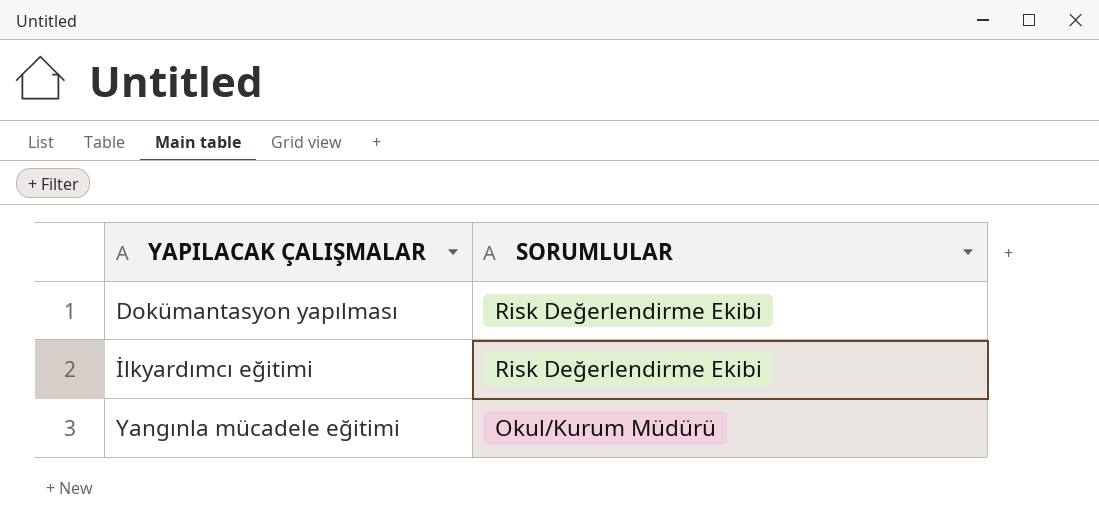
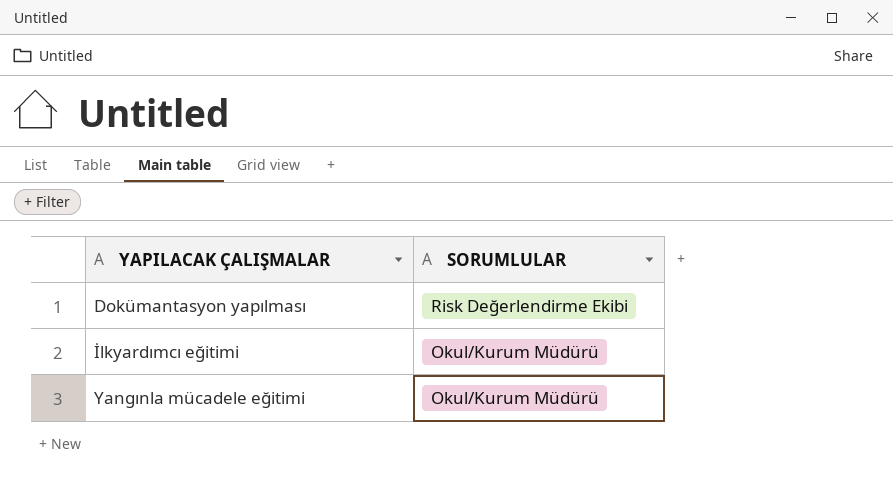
İlkyardımcı eğitimi | SORUMLULAR: Risk Değerlendirme Ekibi -> Okul/Kurum Müdürü

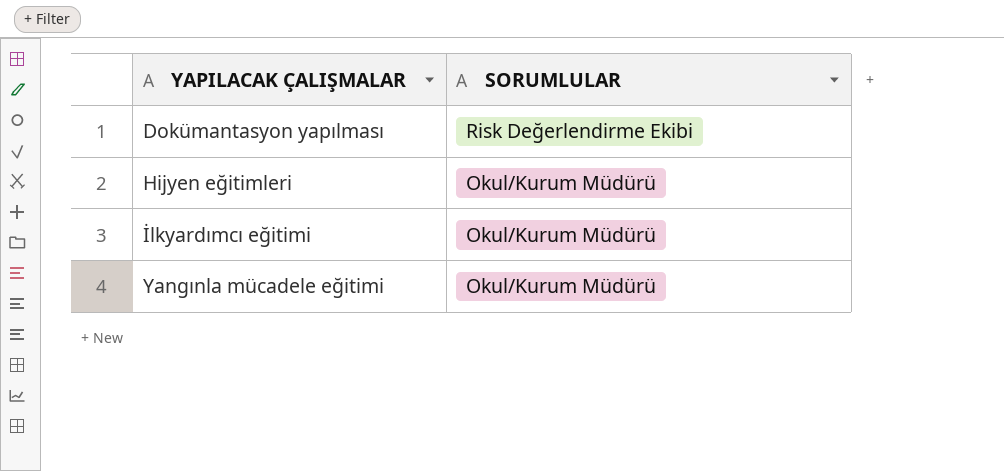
row Hijyen eğitimleri: none -> Okul/Kurum Müdürü

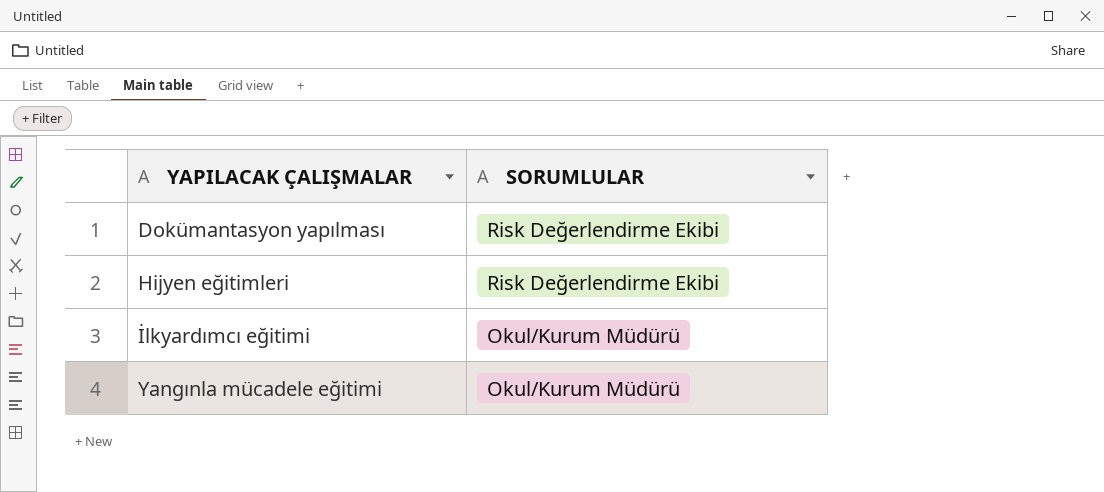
Hijyen eğitimleri | SORUMLULAR: Okul/Kurum Müdürü -> Risk Değerlendirme Ekibi

